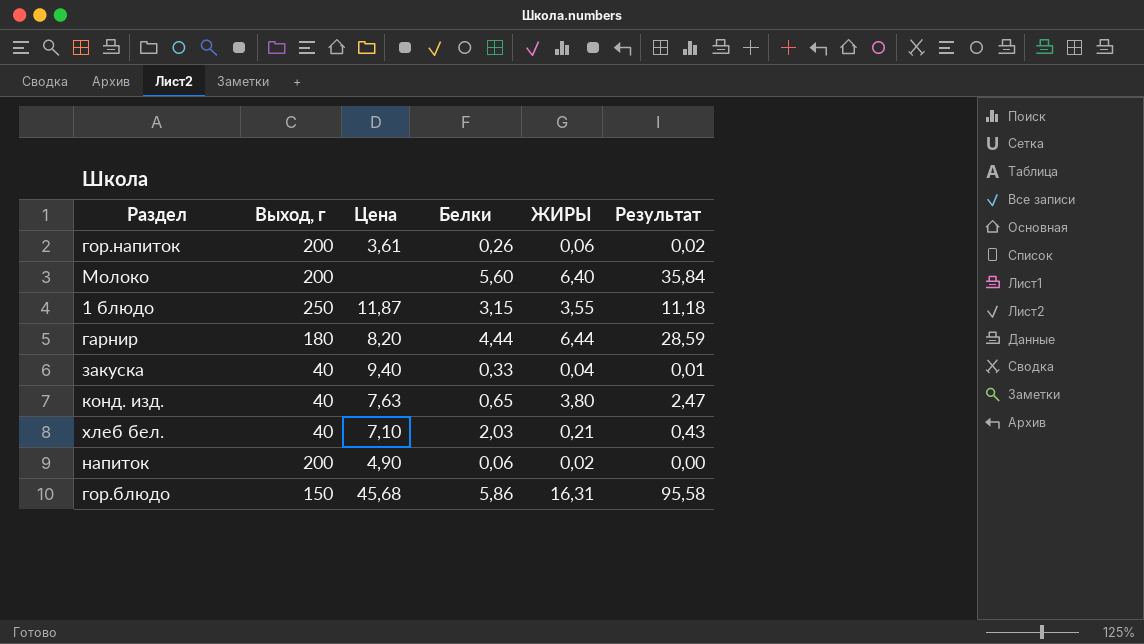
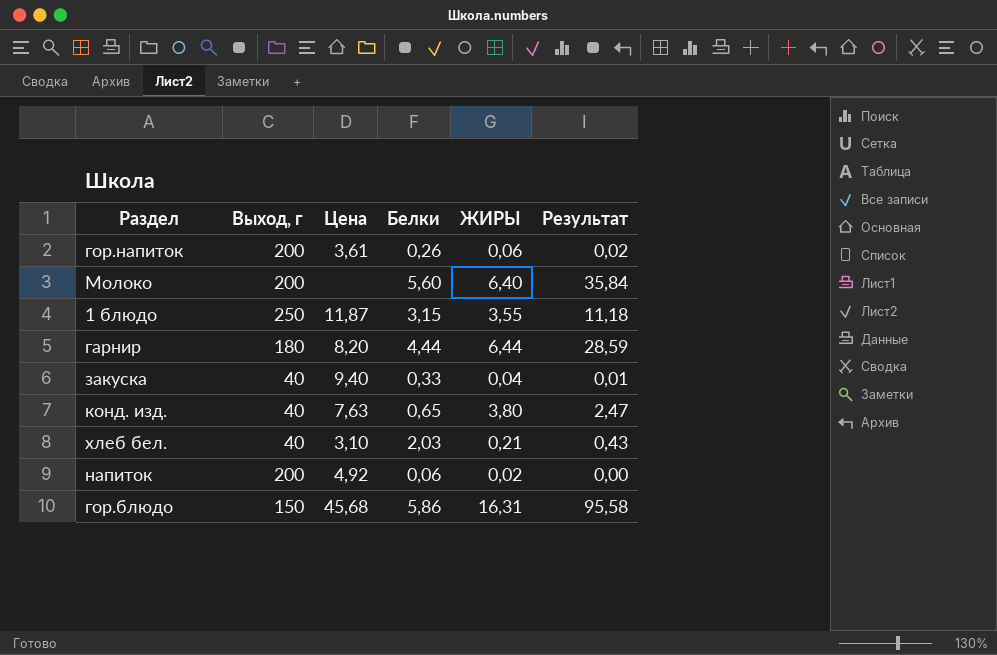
хлеб бел. | Цена: 7,10 -> 3,10
напиток | Цена: 4,90 -> 4,92

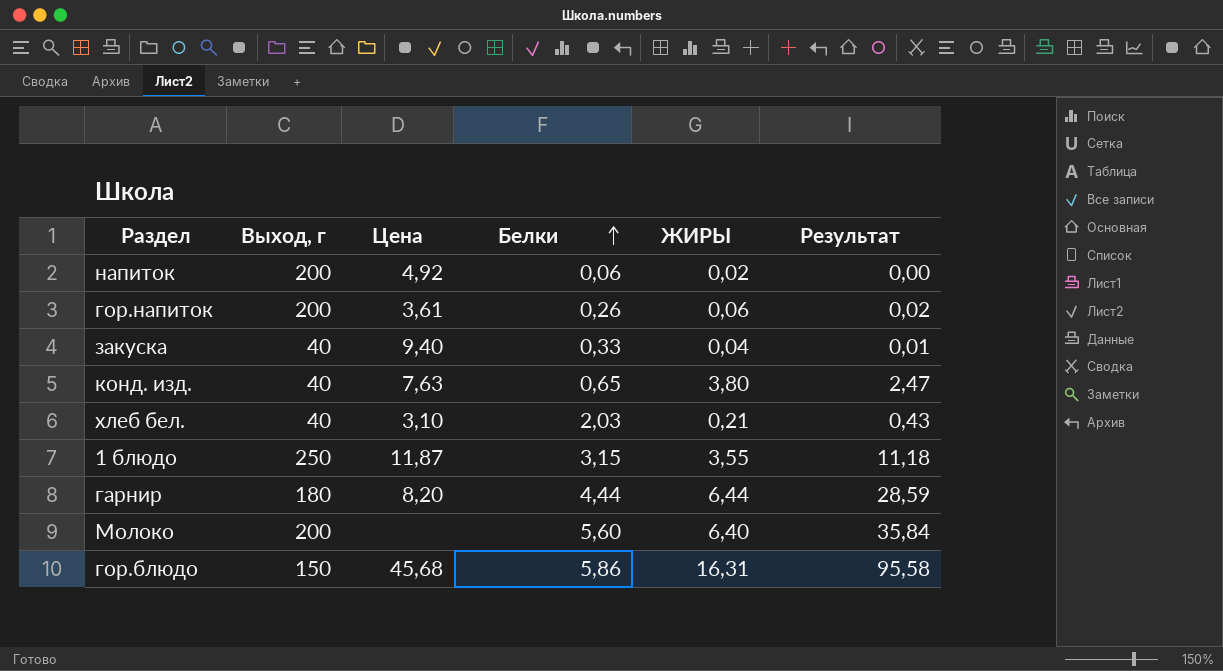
row order: none -> Белки ascending

